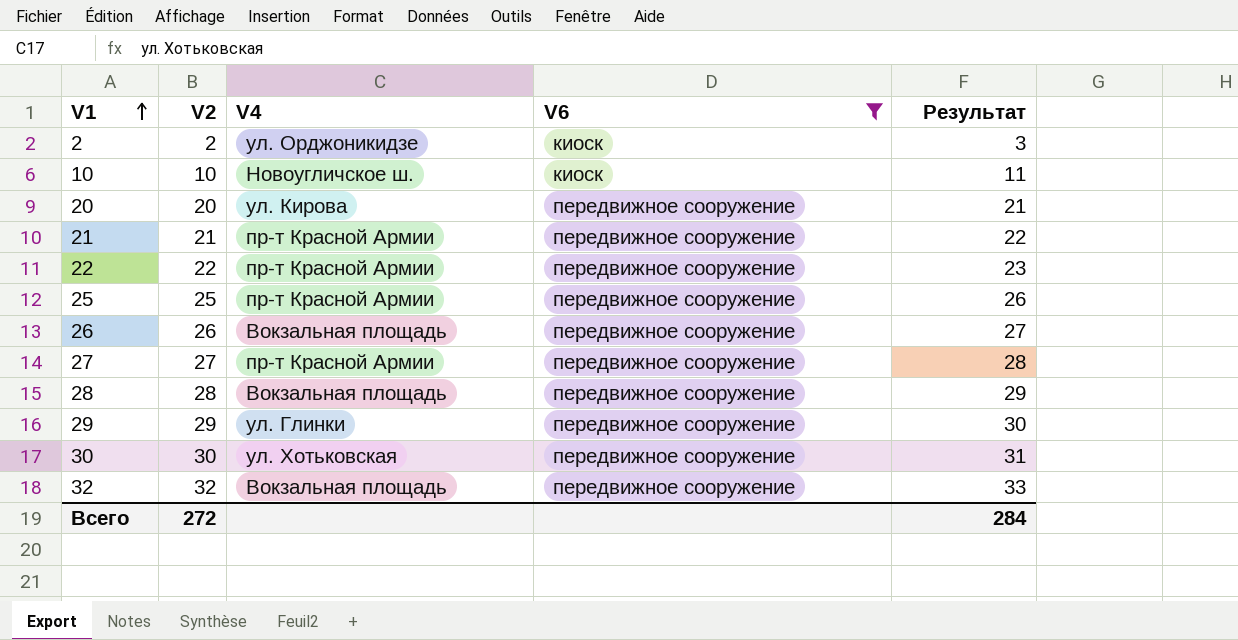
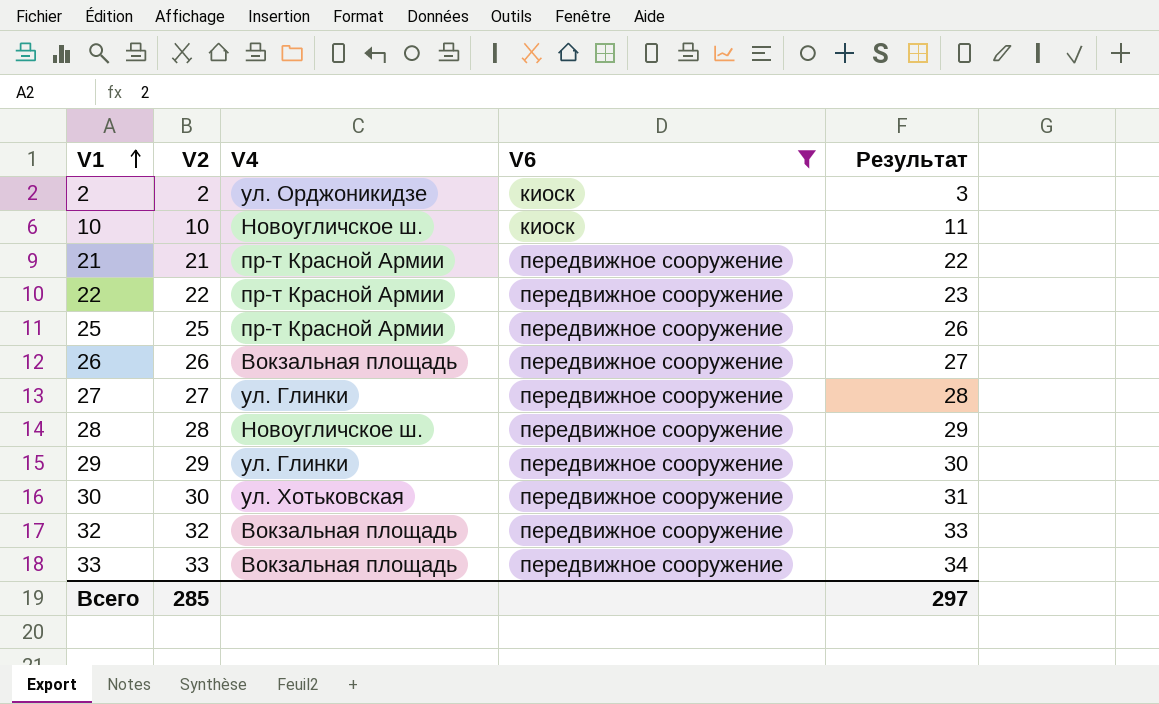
row 20: 20 | ул. Кирова | передвижное сооружение | 21 -> none
27 | V4: пр-т Красной Армии -> ул. Глинки
28 | V4: Вокзальная площадь -> Новоугличское ш.
row 33: none -> 33 | Вокзальная площадь | передвижное сооружение | 34
Всего | V2: 272 -> 285
Всего | Результат: 284 -> 297

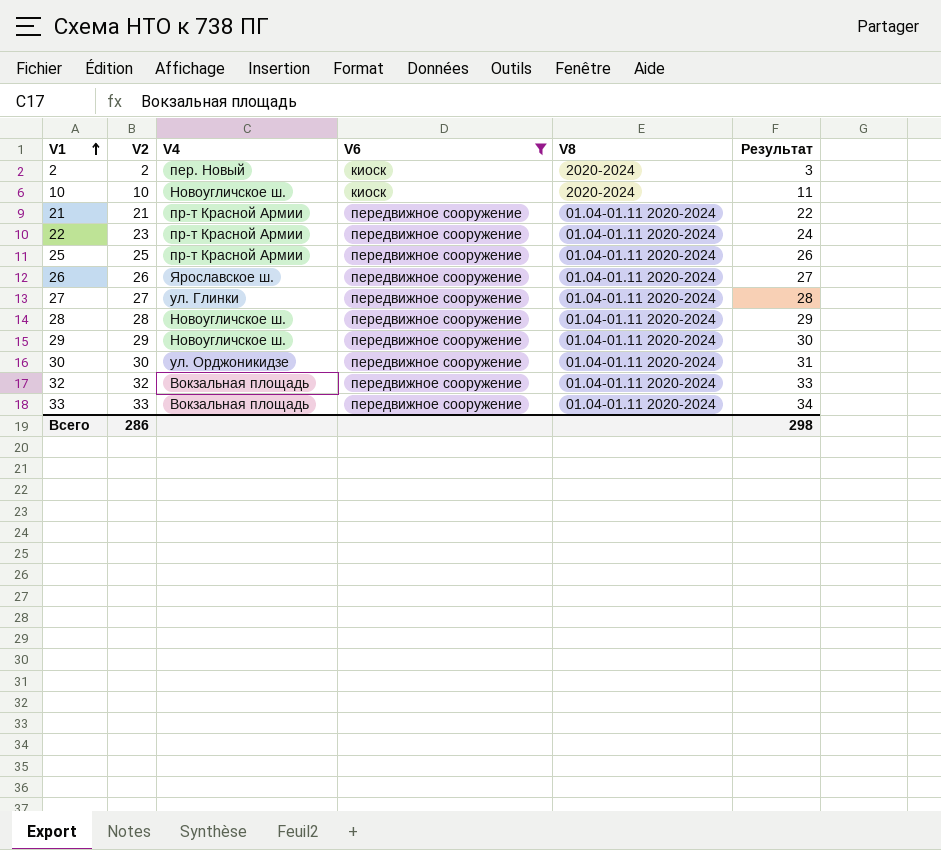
column V8 | position: none -> 5
2 | V4: ул. Орджоникидзе -> пер. Новый
22 | V2: 22 -> 23
22 | Результат: 23 -> 24
26 | V4: Вокзальная площадь -> Ярославское ш.
29 | V4: ул. Глинки -> Новоугличское ш.
30 | V4: ул. Хотьковская -> ул. Орджоникидзе
Всего | V2: 285 -> 286
Всего | Результат: 297 -> 298

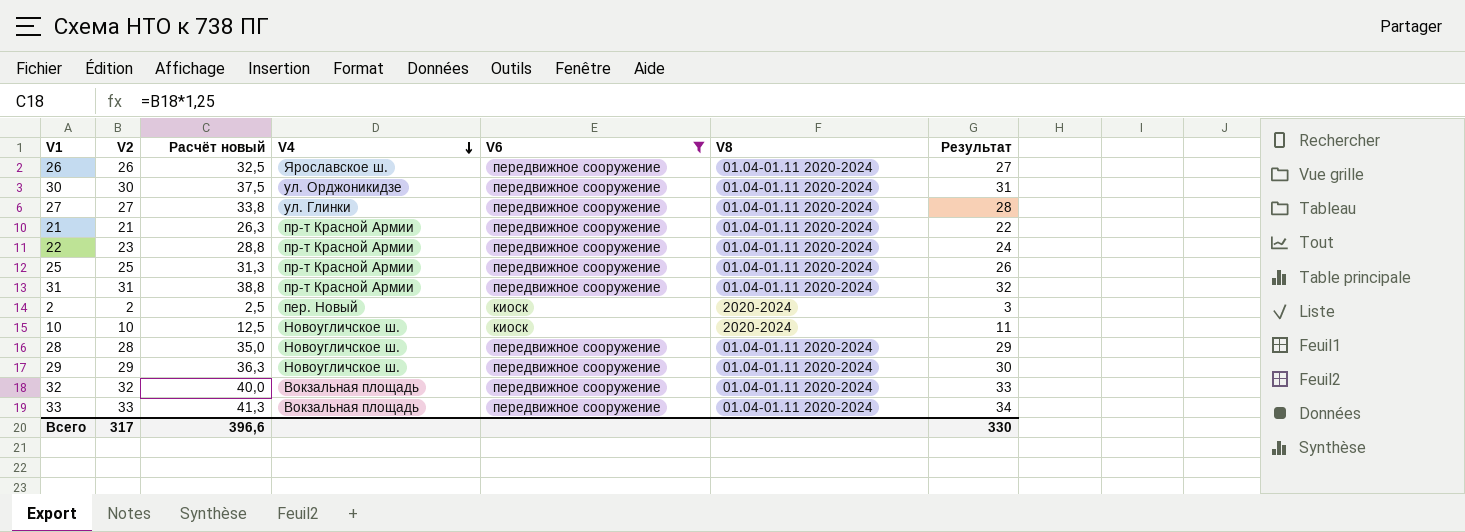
row order: V1 ascending -> V4 descending
column Расчёт новый | formula: none -> [V2] * 1,25
row 31: none -> 31 | 38,8 | пр-т Красной Армии | передвижное сооружение | 01.04-01.11 2020-2024 | 32
Всего | V2: 286 -> 317
Всего | Результат: 298 -> 330

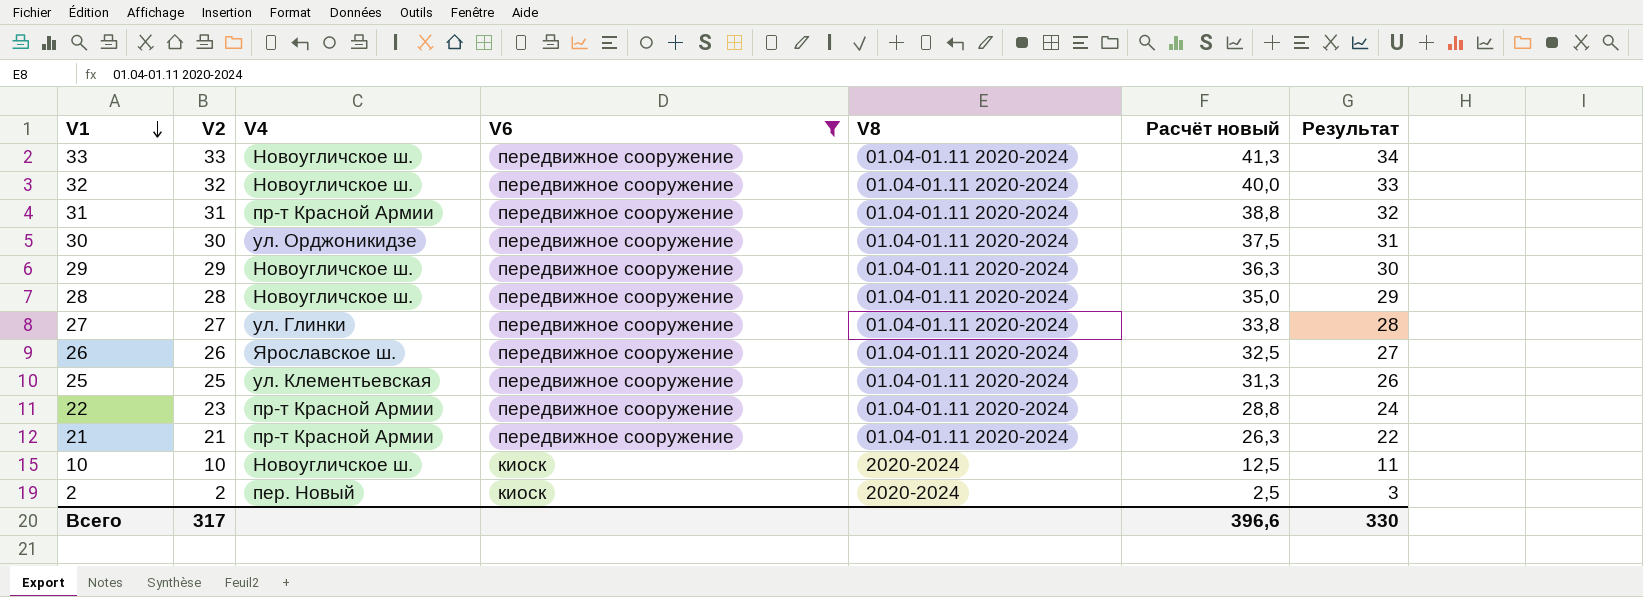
row order: V4 descending -> V1 descending
column Расчёт новый | position: 3 -> 6
33 | V4: Вокзальная площадь -> Новоугличское ш.
32 | V4: Вокзальная площадь -> Новоугличское ш.
25 | V4: пр-т Красной Армии -> ул. Клементьевская

